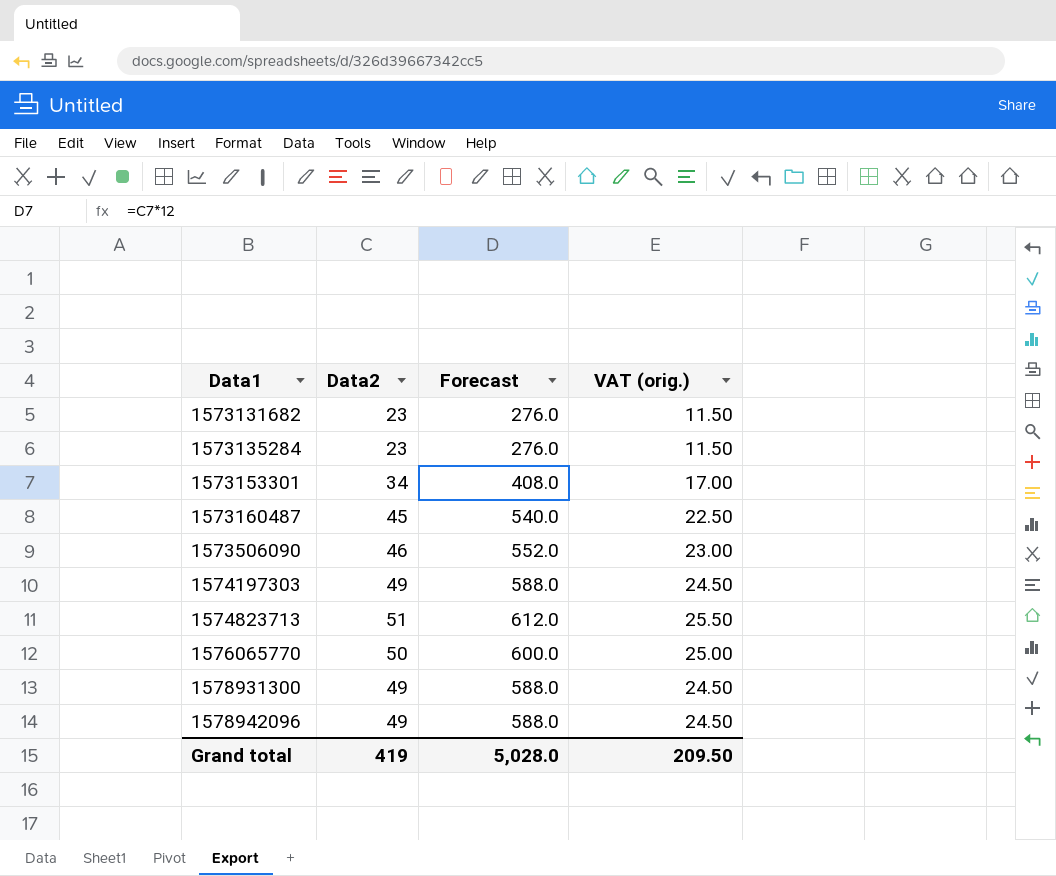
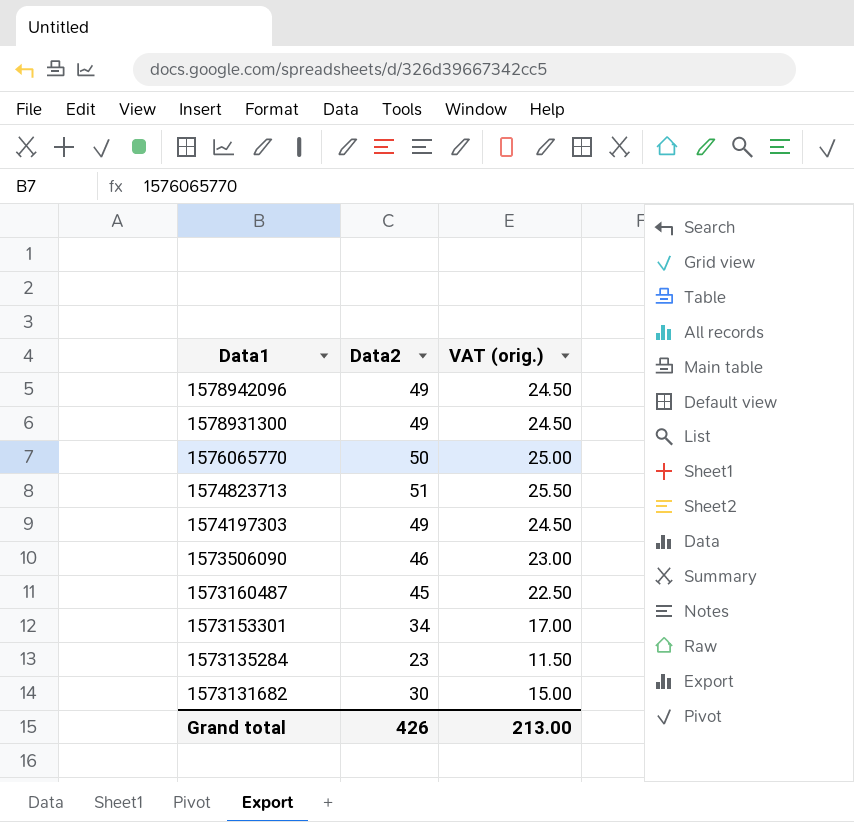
row order: Data1 ascending -> Data1 descending
column Forecast | formula: [Data2] * 12 -> none
1573131682 | Data2: 23 -> 30
1573131682 | VAT (orig.): 11.50 -> 15.00
Grand total | Data2: 419 -> 426
Grand total | VAT (orig.): 209.50 -> 213.00

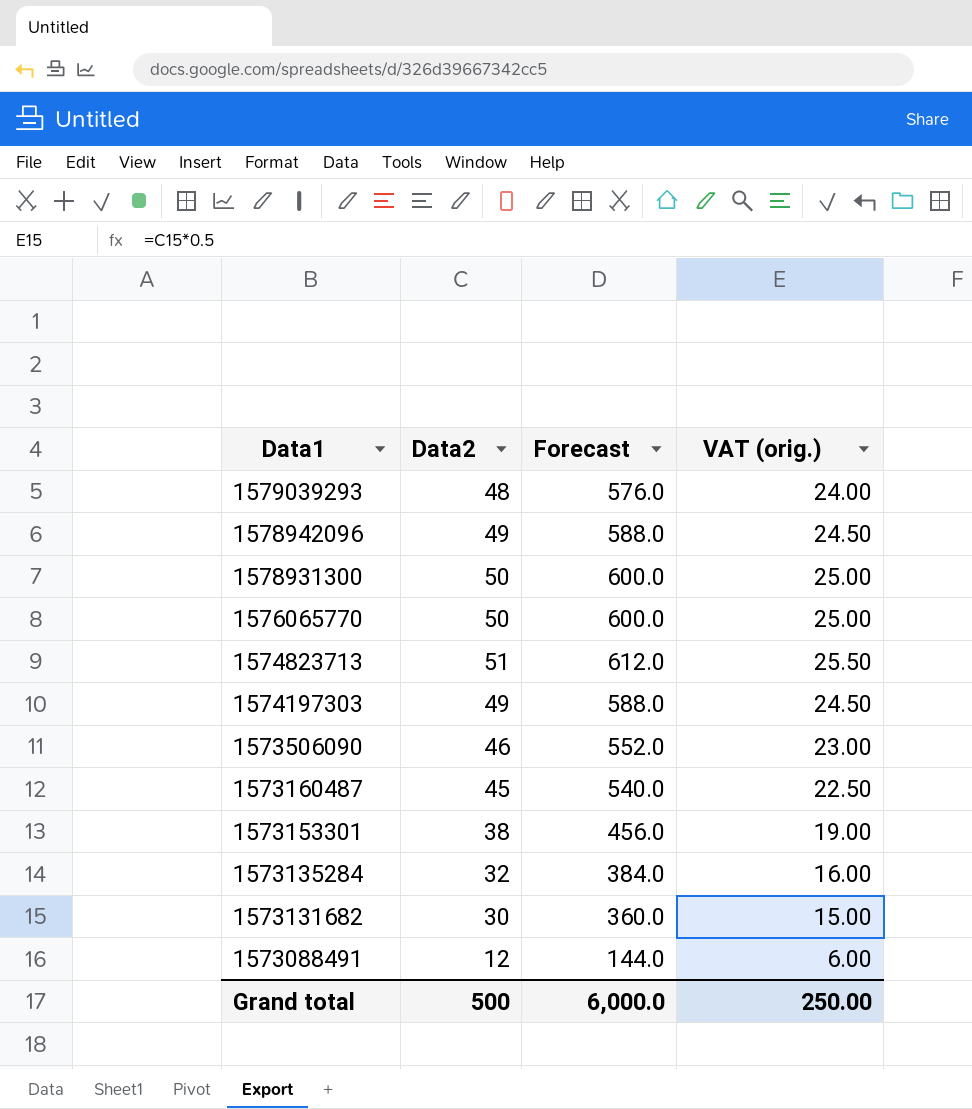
column Forecast | formula: none -> [Data2] * 12
row 1579039293: none -> 48 | 576.0 | 24.00
1578931300 | Data2: 49 -> 50
1578931300 | VAT (orig.): 24.50 -> 25.00
1573153301 | Data2: 34 -> 38
1573153301 | VAT (orig.): 17.00 -> 19.00
1573135284 | Data2: 23 -> 32
1573135284 | VAT (orig.): 11.50 -> 16.00
row 1573088491: none -> 12 | 144.0 | 6.00
Grand total | Data2: 426 -> 500
Grand total | VAT (orig.): 213.00 -> 250.00

